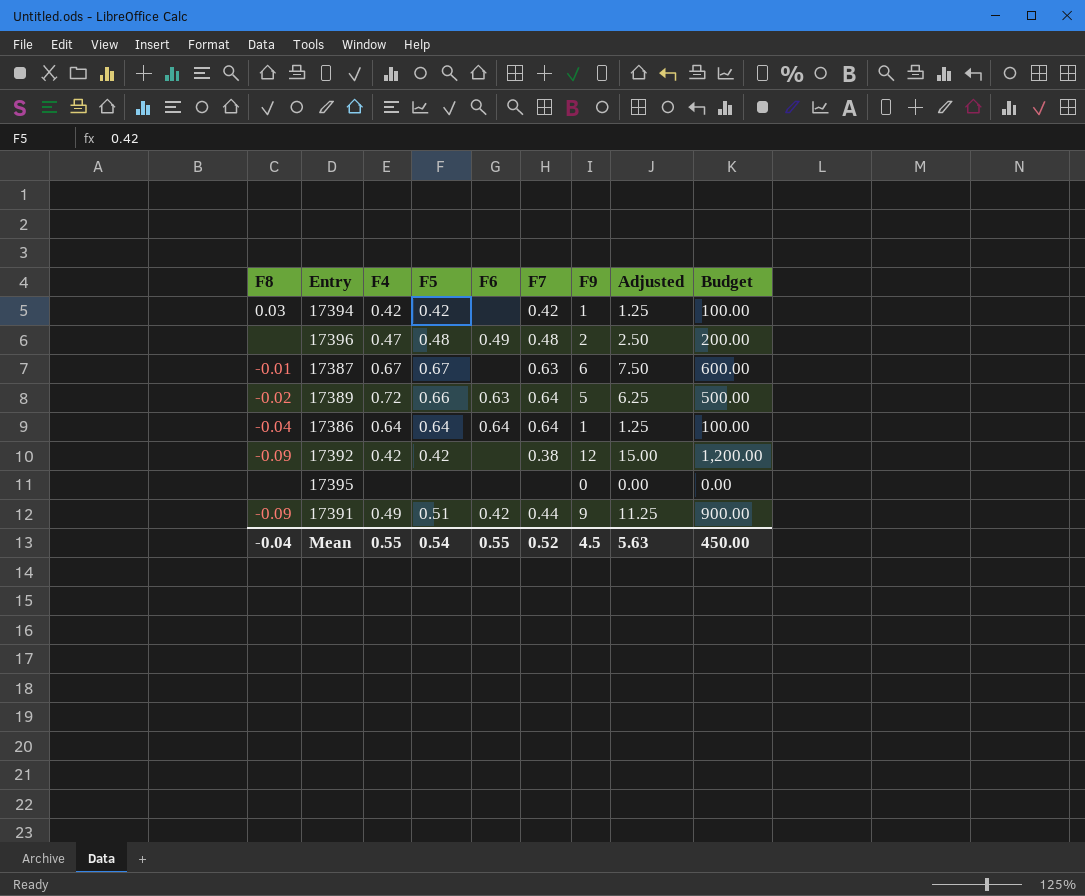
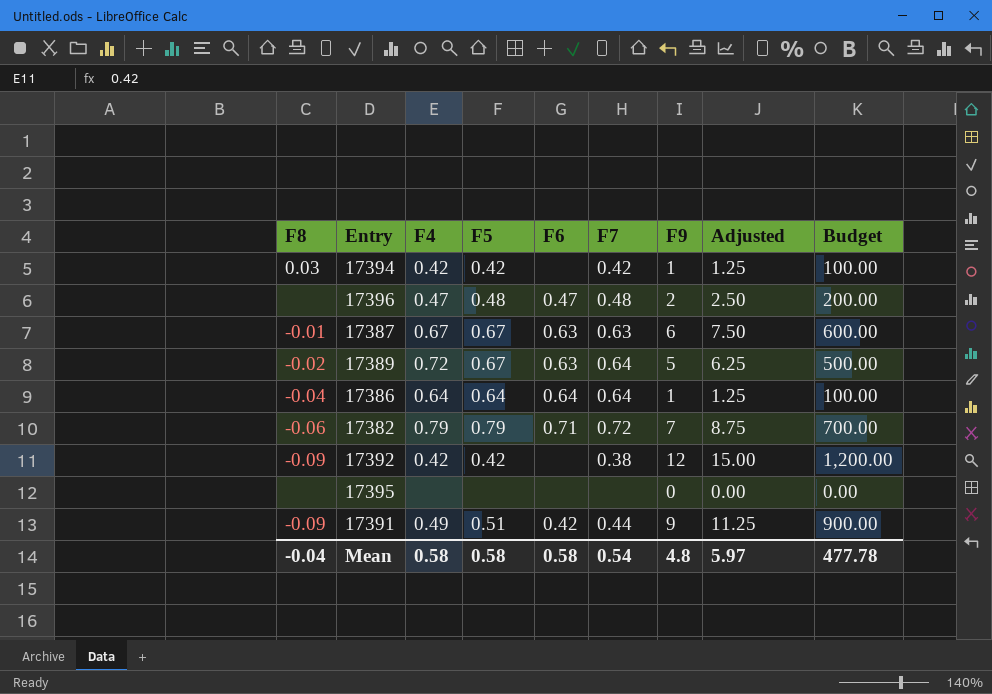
17396 | F6: 0.49 -> 0.47
17387 | F6: none -> 0.63
17389 | F5: 0.66 -> 0.67
row 17382: none -> -0.06 | 0.79 | 0.79 | 0.71 | 0.72 | 7 | 8.75 | 700.00
Mean | F4: 0.55 -> 0.58
Mean | F5: 0.54 -> 0.58
Mean | F6: 0.55 -> 0.58
Mean | F7: 0.52 -> 0.54
Mean | F9: 4.5 -> 4.8
Mean | Adjusted: 5.63 -> 5.97
Mean | Budget: 450.00 -> 477.78

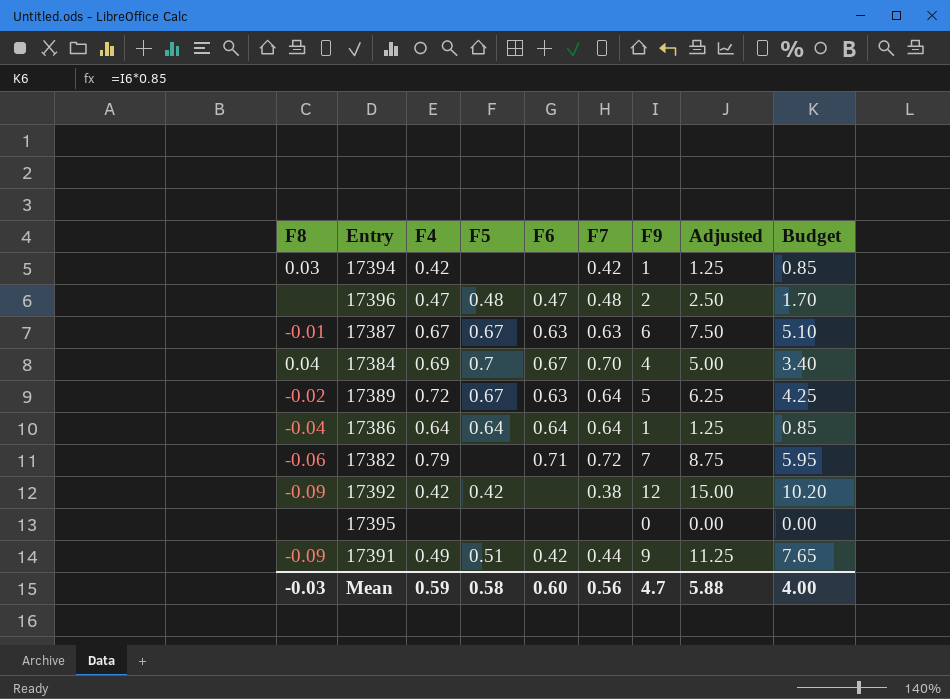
column Budget | formula: [F9] * 100 -> [F9] * 0.85
17394 | F5: 0.42 -> none
row 17384: none -> 0.04 | 0.69 | 0.7 | 0.67 | 0.70 | 4 | 5.00 | 3.40
17382 | F5: 0.79 -> none
Mean | F8: -0.04 -> -0.03
Mean | F4: 0.58 -> 0.59
Mean | F6: 0.58 -> 0.60
Mean | F7: 0.54 -> 0.56
Mean | F9: 4.8 -> 4.7
Mean | Adjusted: 5.97 -> 5.88
Mean | Budget: 477.78 -> 4.00

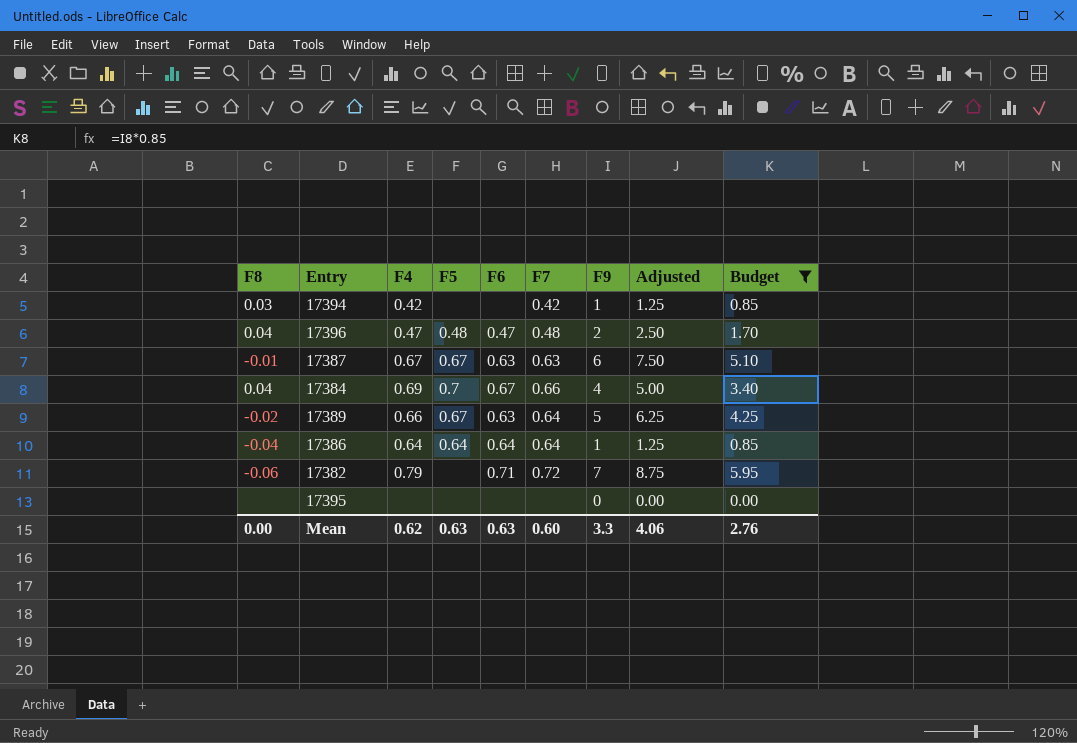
filter: none -> Budget <= 5.95
17396 | F8: none -> 0.04
17384 | F7: 0.70 -> 0.66
17389 | F4: 0.72 -> 0.66
Mean | F8: -0.03 -> 0.00
Mean | F4: 0.59 -> 0.62
Mean | F5: 0.58 -> 0.63
Mean | F6: 0.60 -> 0.63
Mean | F7: 0.56 -> 0.60
Mean | F9: 4.7 -> 3.3
Mean | Adjusted: 5.88 -> 4.06
Mean | Budget: 4.00 -> 2.76

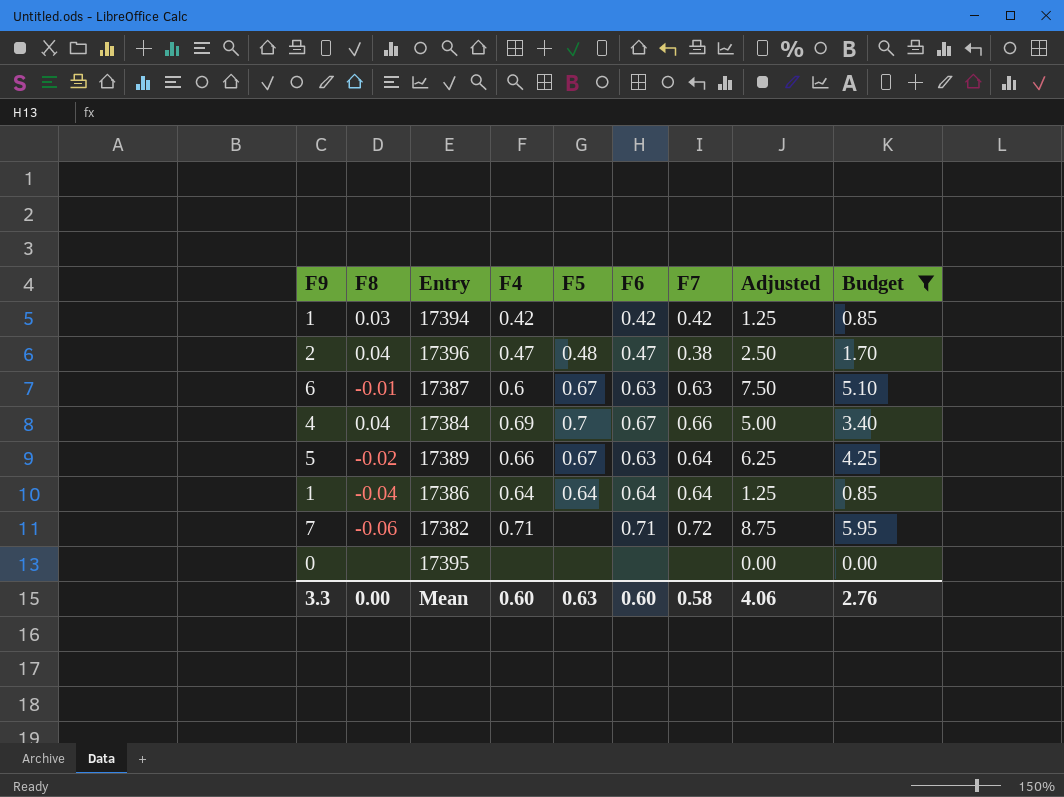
column F9 | position: 7 -> 1
17394 | F6: none -> 0.42
17396 | F7: 0.48 -> 0.38
17387 | F4: 0.67 -> 0.6
17382 | F4: 0.79 -> 0.71
Mean | F4: 0.62 -> 0.60
Mean | F6: 0.63 -> 0.60
Mean | F7: 0.60 -> 0.58

